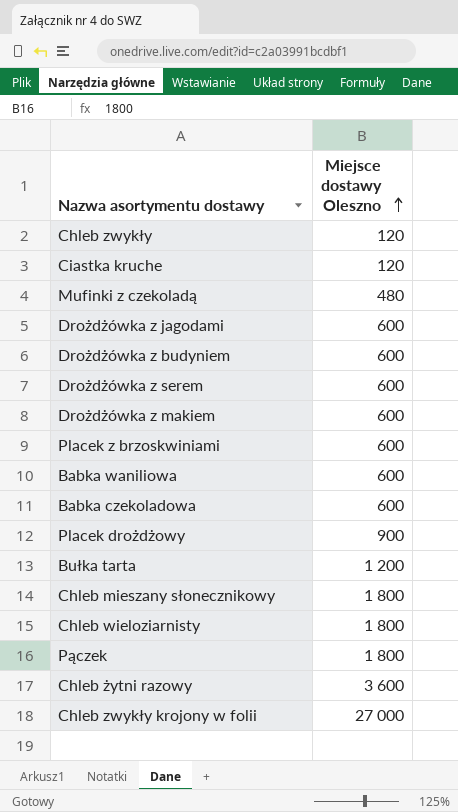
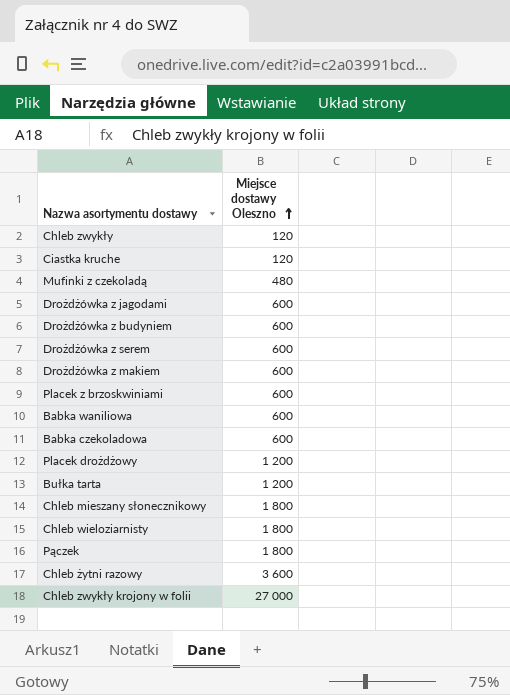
Placek drożdżowy | Miejsce dostawy Oleszno: 900 -> 1 200

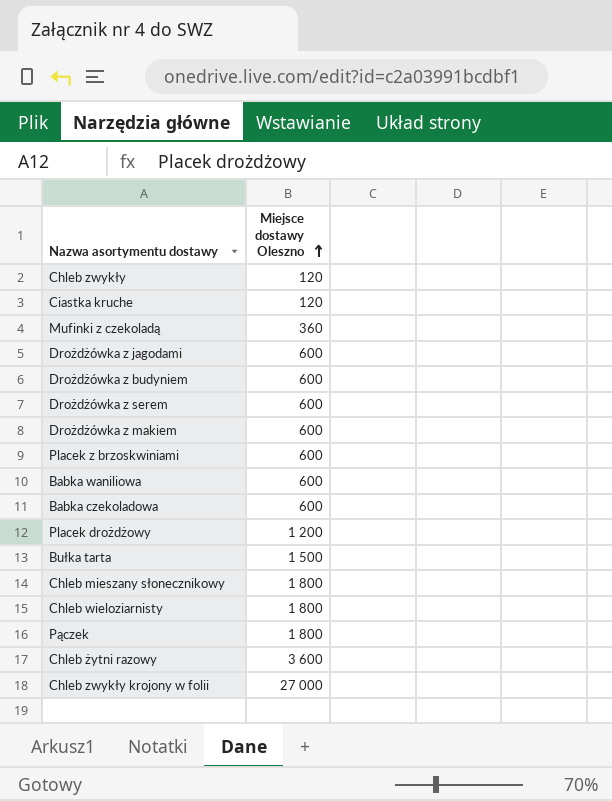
Mufinki z czekoladą | Miejsce dostawy Oleszno: 480 -> 360
Bułka tarta | Miejsce dostawy Oleszno: 1 200 -> 1 500

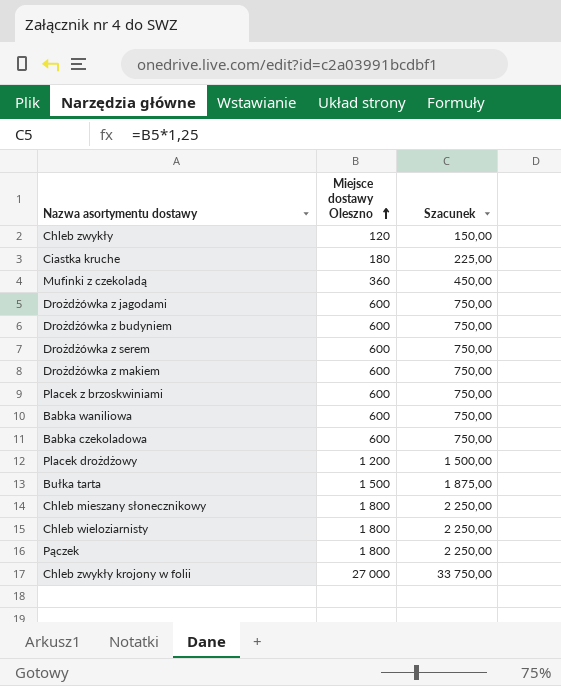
column Szacunek | formula: none -> [Miejsce dostawy Oleszno] * 1,25
row Chleb żytni razowy: 3 600 -> none
Ciastka kruche | Miejsce dostawy Oleszno: 120 -> 180

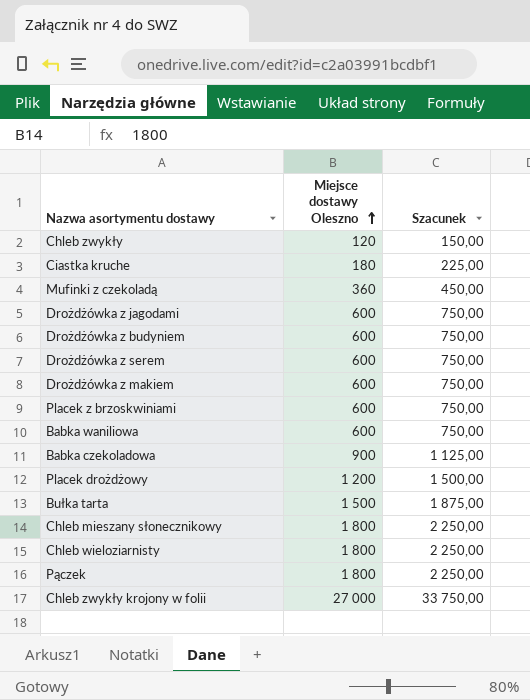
Babka czekoladowa | Miejsce dostawy Oleszno: 600 -> 900
Babka czekoladowa | Szacunek: 750,00 -> 1 125,00

